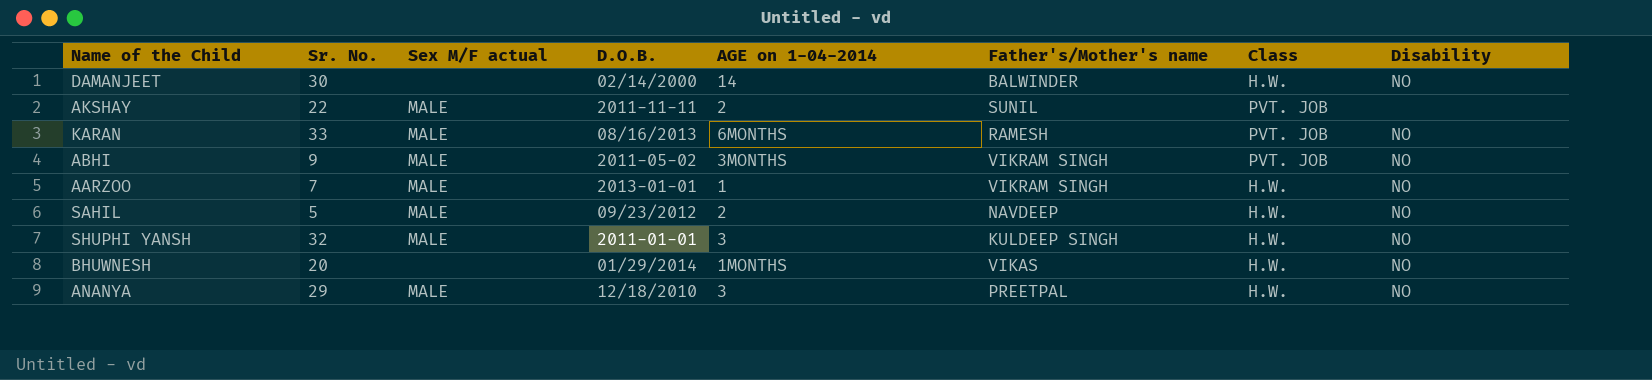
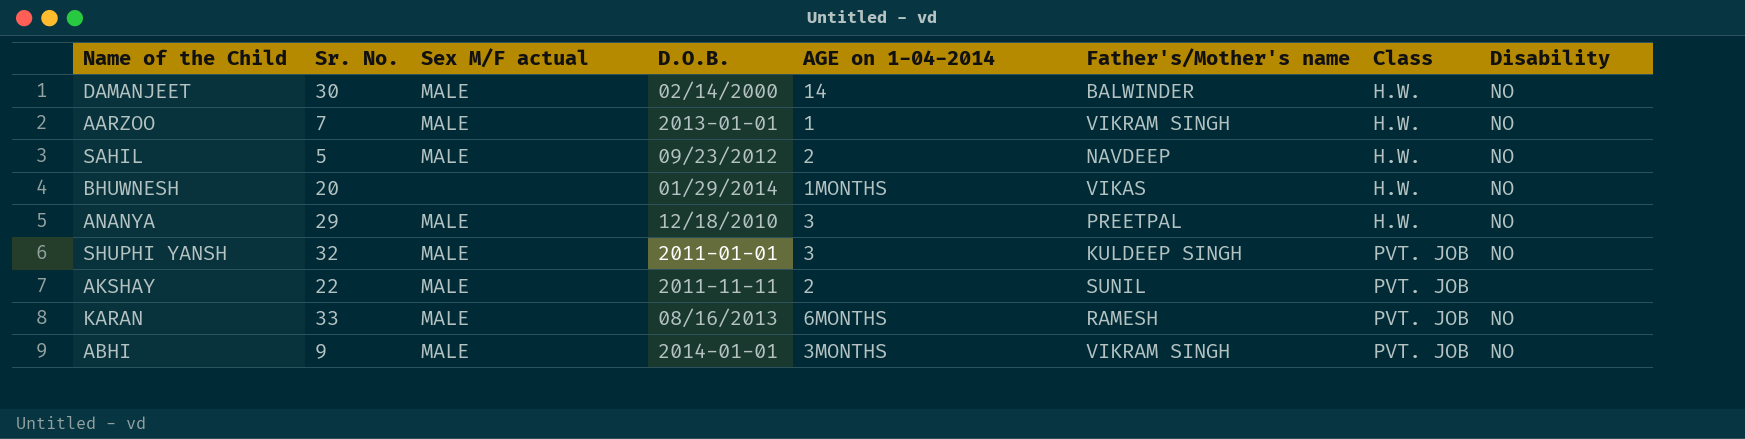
row order: none -> Class ascending
DAMANJEET | Sex M/F actual: none -> MALE
SHUPHI YANSH | Class: H.W. -> PVT. JOB
ABHI | D.O.B.: 2011-05-02 -> 2014-01-01

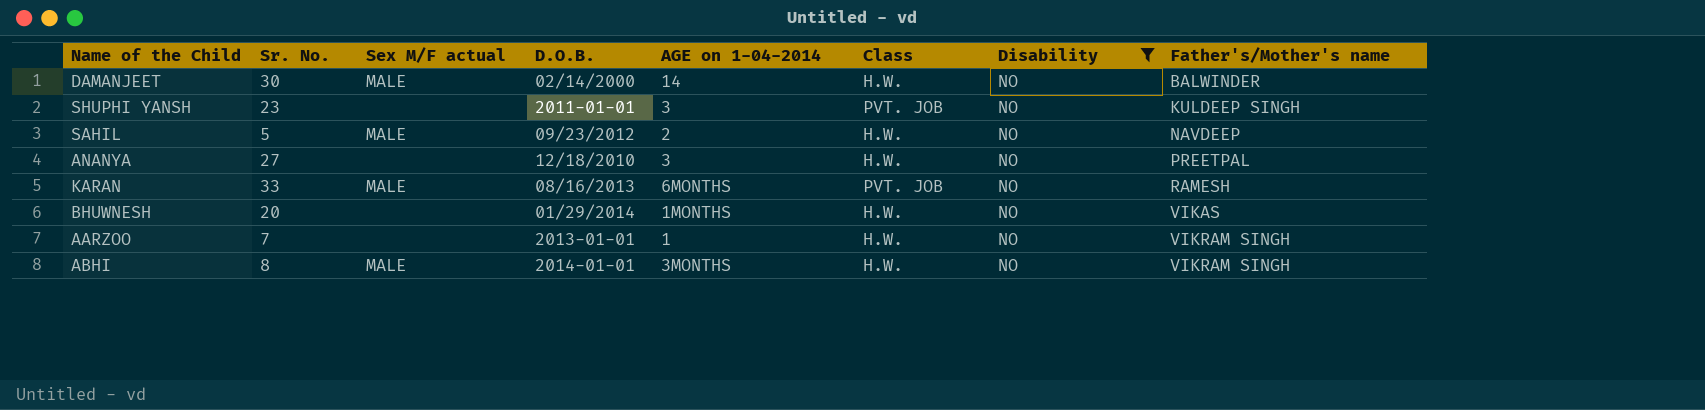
filter: none -> Disability = NO
row order: Class ascending -> Father's/Mother's name ascending
column Father's/Mother's name | position: 6 -> 8
SHUPHI YANSH | Sr. No.: 32 -> 23
SHUPHI YANSH | Sex M/F actual: MALE -> none
ANANYA | Sr. No.: 29 -> 27
ANANYA | Sex M/F actual: MALE -> none
AARZOO | Sex M/F actual: MALE -> none
ABHI | Sr. No.: 9 -> 8
ABHI | Class: PVT. JOB -> H.W.

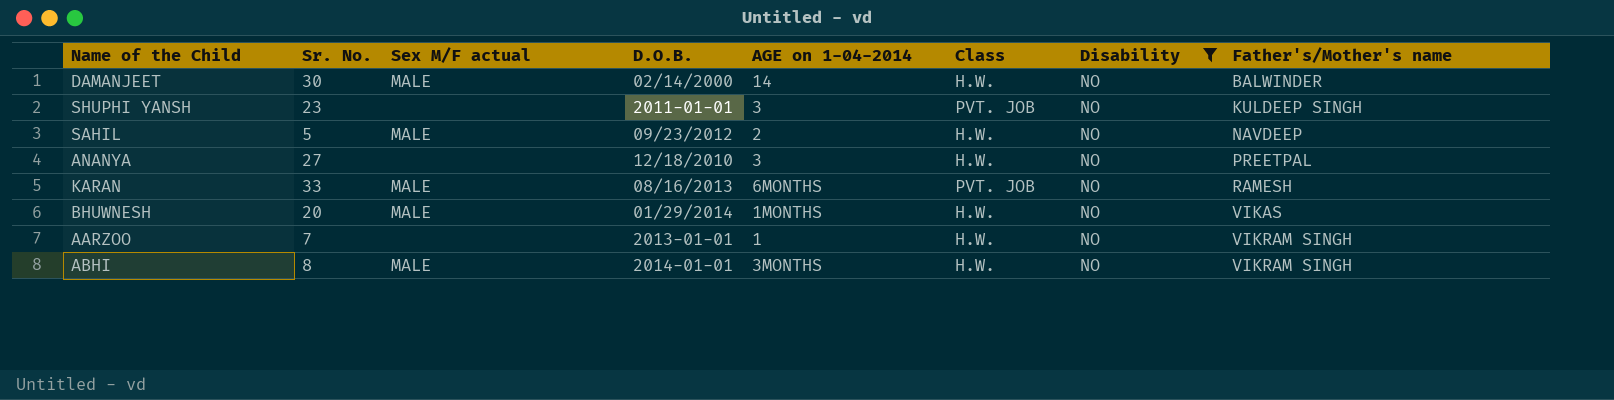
BHUWNESH | Sex M/F actual: none -> MALE

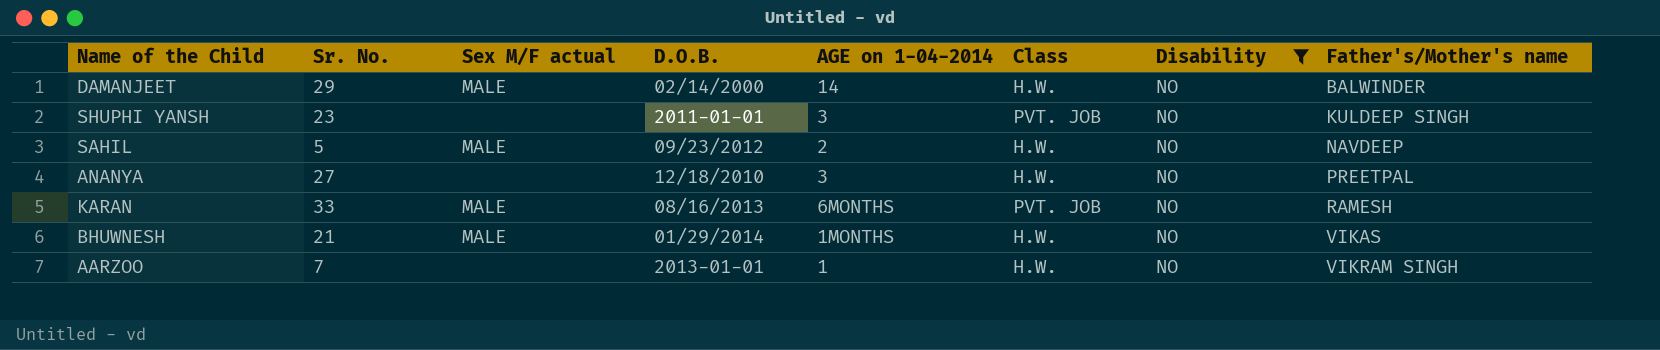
row ABHI: 8 | MALE | 2014-01-01 | 3MONTHS | H.W. | NO | VIKRAM SINGH -> none
DAMANJEET | Sr. No.: 30 -> 29
BHUWNESH | Sr. No.: 20 -> 21

